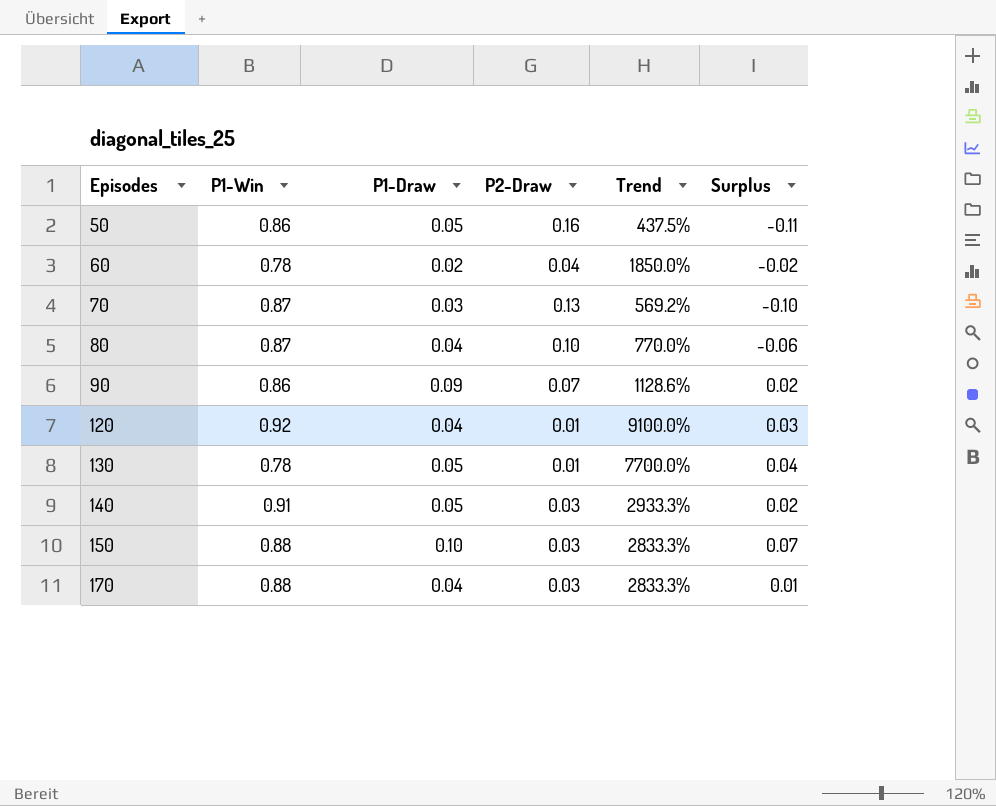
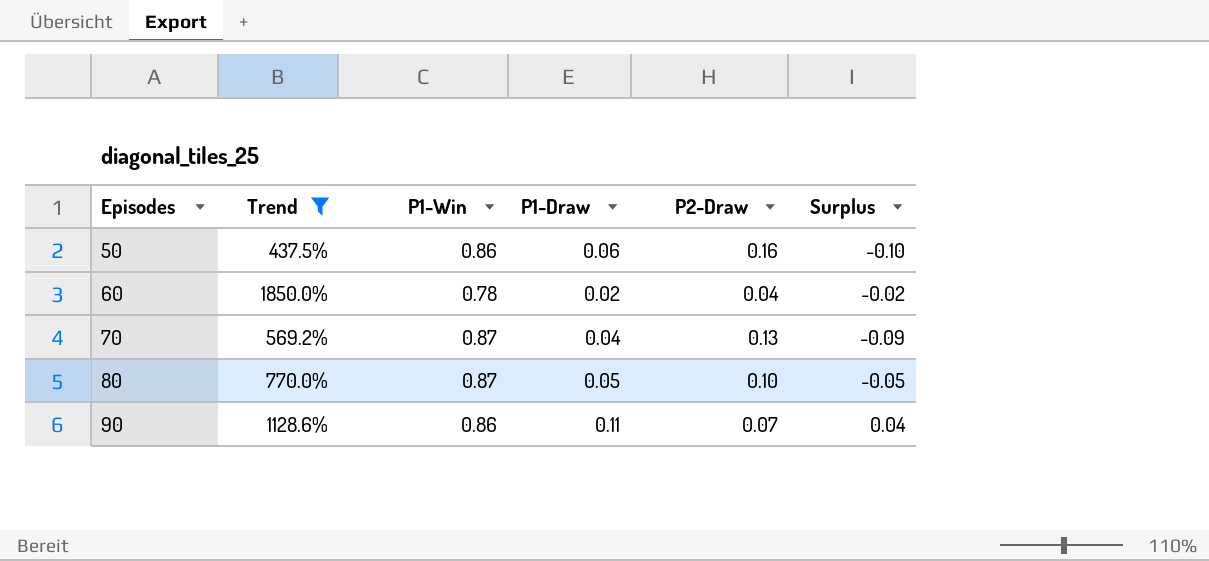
filter: none -> Trend <= 1850.0%
column Trend | position: 5 -> 2
50 | P1-Draw: 0.05 -> 0.06
50 | Surplus: -0.11 -> -0.10
70 | P1-Draw: 0.03 -> 0.04
70 | Surplus: -0.10 -> -0.09
80 | P1-Draw: 0.04 -> 0.05
80 | Surplus: -0.06 -> -0.05
90 | P1-Draw: 0.09 -> 0.11
90 | Surplus: 0.02 -> 0.04

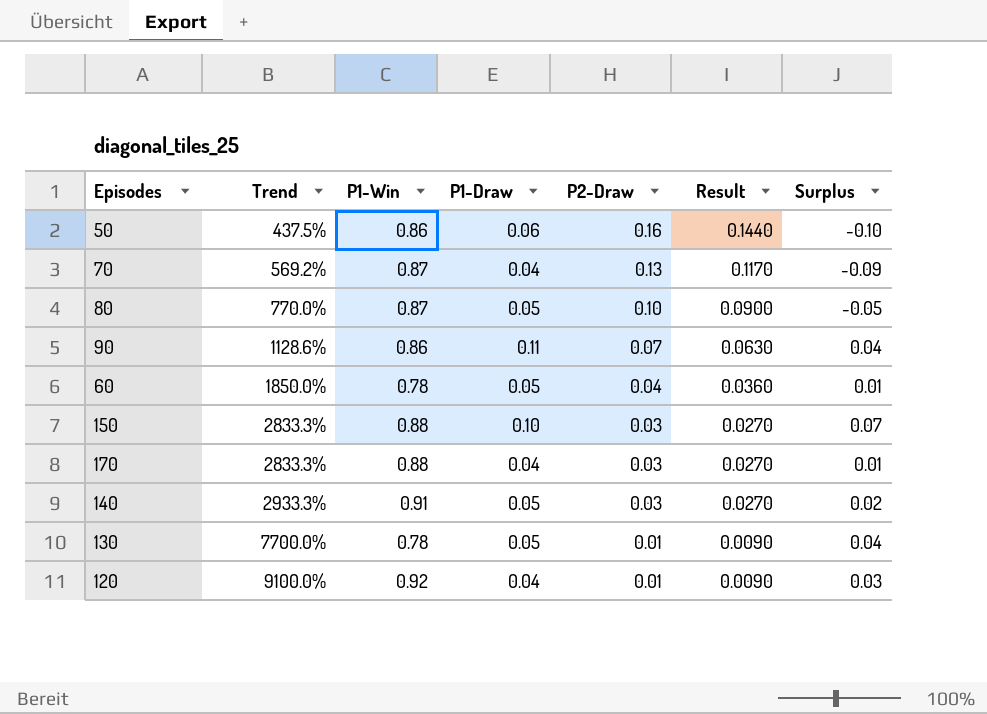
filter: Trend <= 1850.0% -> none
row order: Episodes ascending -> Trend ascending
column Result | formula: none -> [P2-Draw] * 0.9
60 | P1-Draw: 0.02 -> 0.05
60 | Surplus: -0.02 -> 0.01

